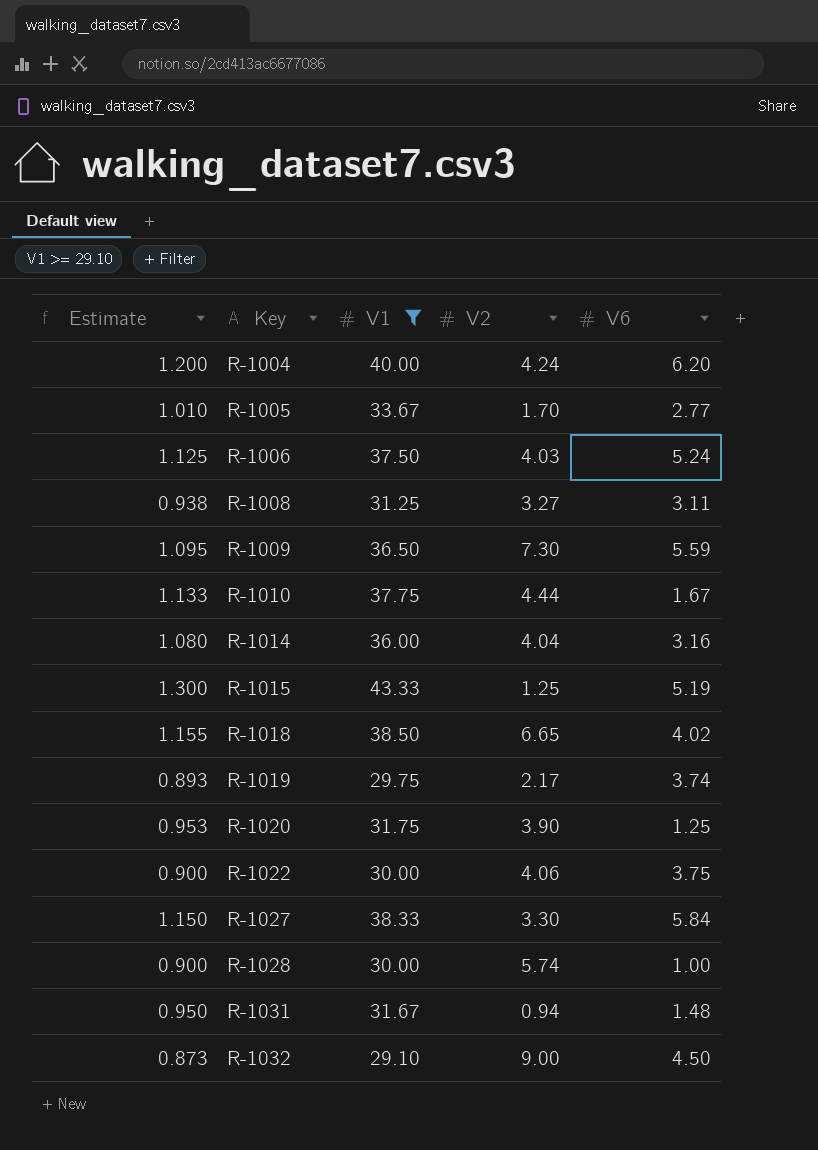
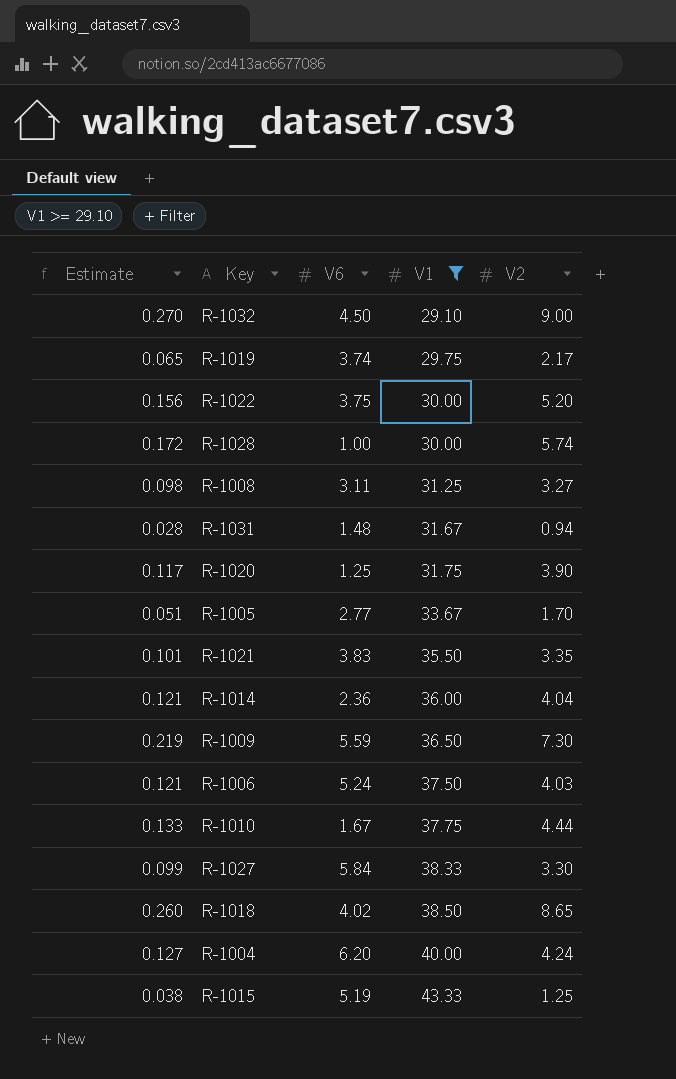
row order: Key ascending -> V1 ascending
column Estimate | formula: [V1] * 0.03 -> [V2] * 0.03
column V6 | position: 5 -> 3
R-1022 | V2: 4.06 -> 5.20
row R-1021: none -> 0.101 | 3.83 | 35.50 | 3.35
R-1014 | V6: 3.16 -> 2.36
R-1018 | V2: 6.65 -> 8.65

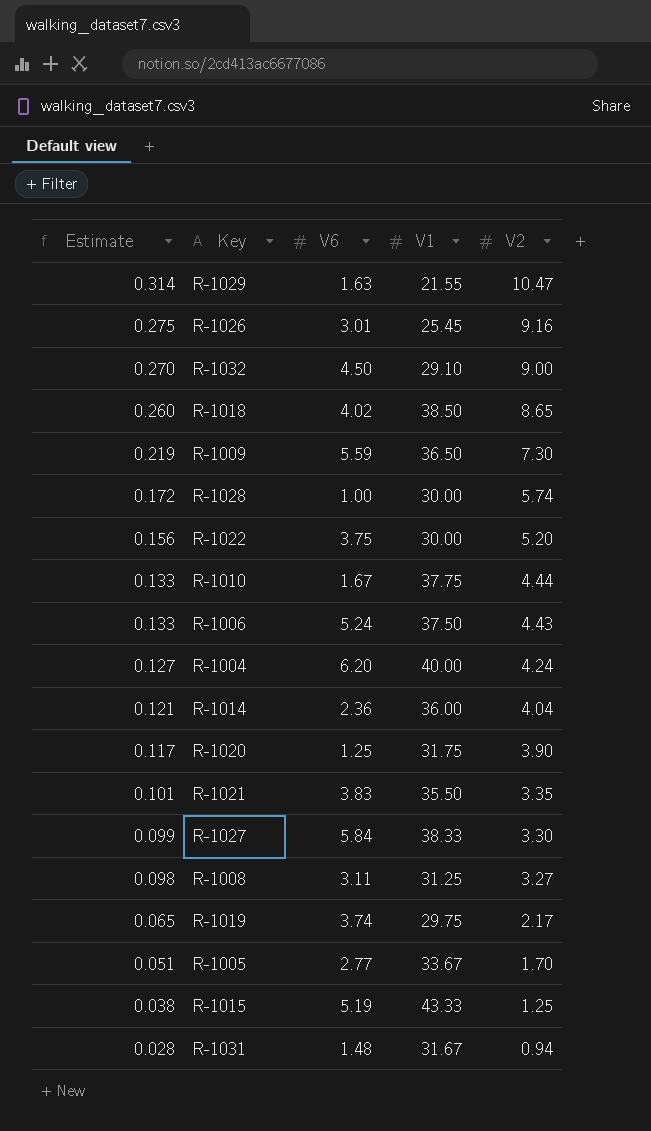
filter: V1 >= 29.10 -> none
row order: V1 ascending -> Estimate descending
R-1006 | Estimate: 0.121 -> 0.133
R-1006 | V2: 4.03 -> 4.43

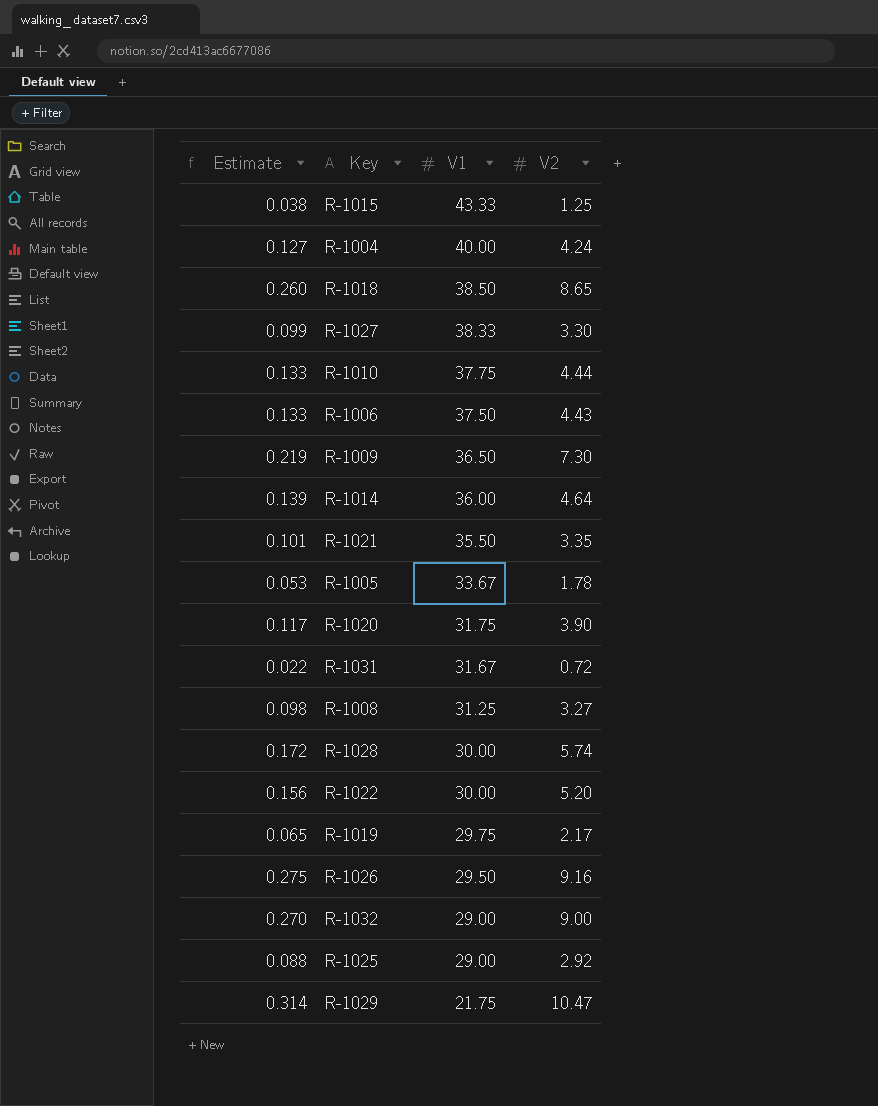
row order: Estimate descending -> V1 descending
column V6 | position: 3 -> none
R-1014 | Estimate: 0.121 -> 0.139
R-1014 | V2: 4.04 -> 4.64
R-1005 | Estimate: 0.051 -> 0.053
R-1005 | V2: 1.70 -> 1.78
R-1031 | Estimate: 0.028 -> 0.022
R-1031 | V2: 0.94 -> 0.72
R-1026 | V1: 25.45 -> 29.50
R-1032 | V1: 29.10 -> 29.00
row R-1025: none -> 0.088 | 29.00 | 2.92
R-1029 | V1: 21.55 -> 21.75

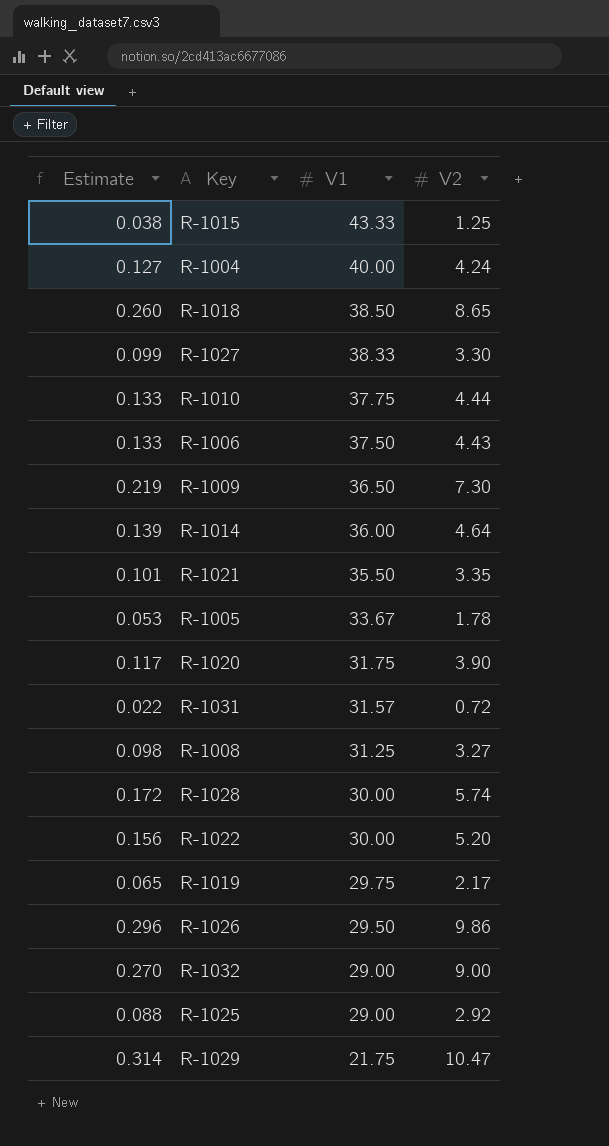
R-1031 | V1: 31.67 -> 31.57
R-1026 | Estimate: 0.275 -> 0.296
R-1026 | V2: 9.16 -> 9.86

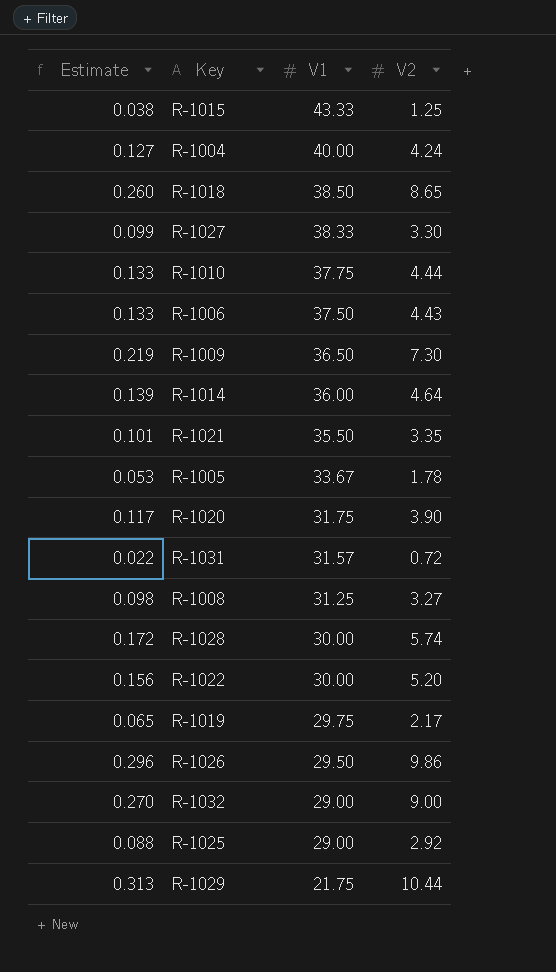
R-1029 | Estimate: 0.314 -> 0.313
R-1029 | V2: 10.47 -> 10.44

